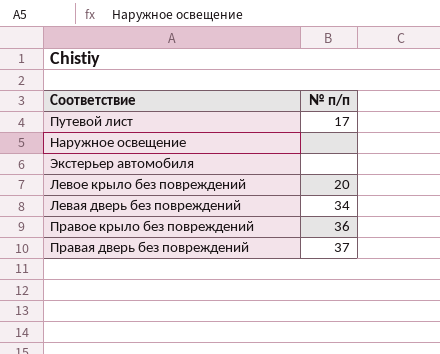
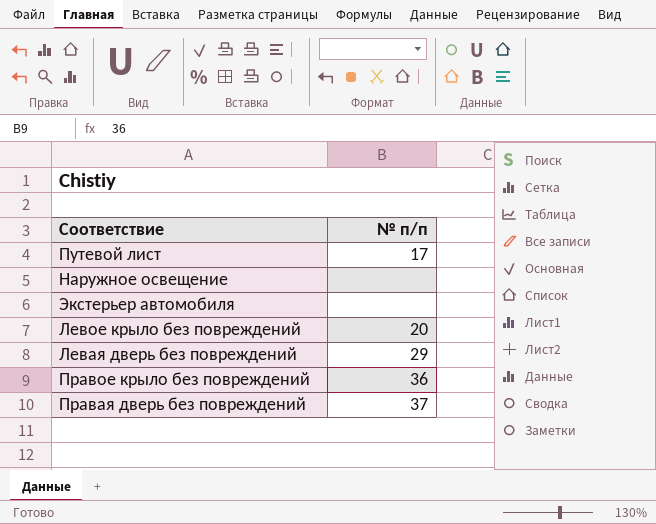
Левая дверь без повреждений | № п/п: 34 -> 29

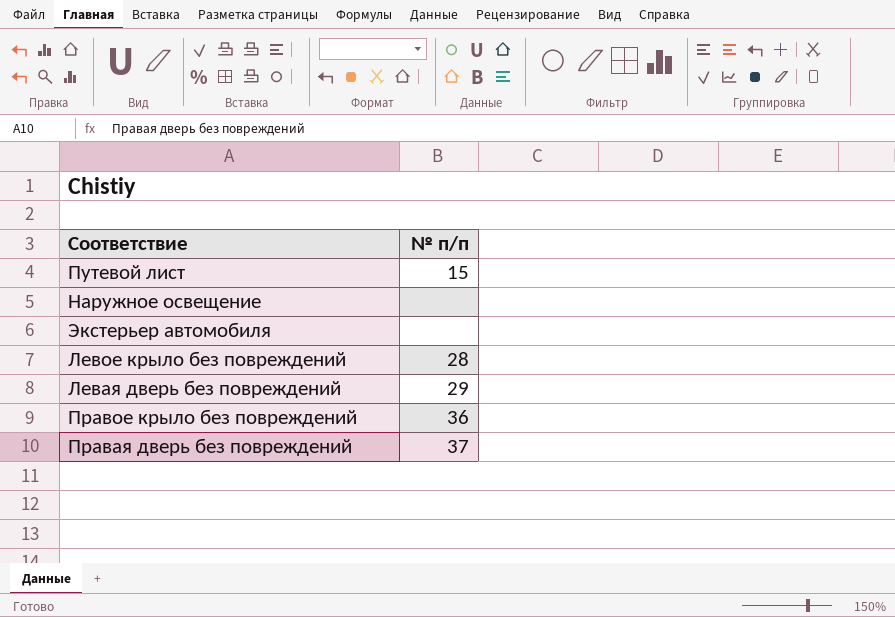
Путевой лист | № п/п: 17 -> 15
Левое крыло без повреждений | № п/п: 20 -> 28

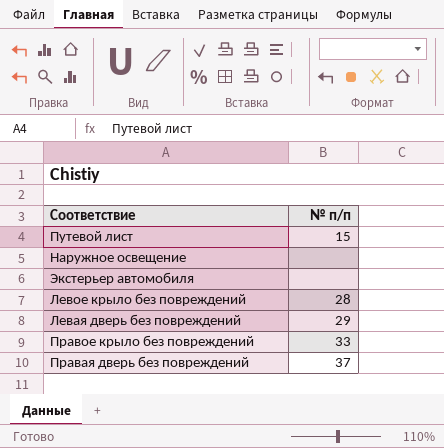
Правое крыло без повреждений | № п/п: 36 -> 33

